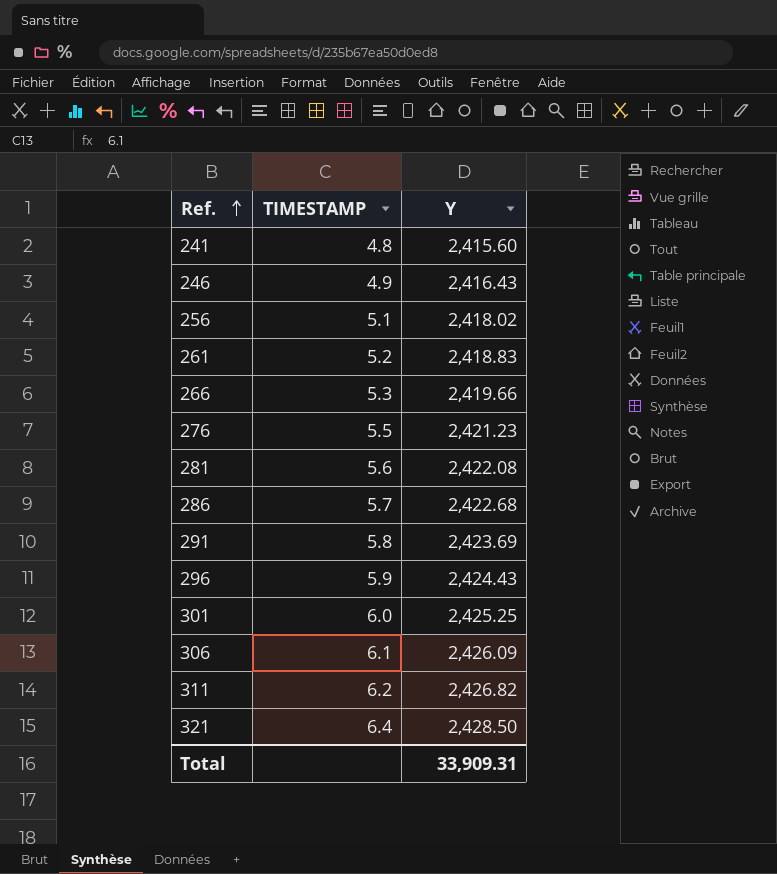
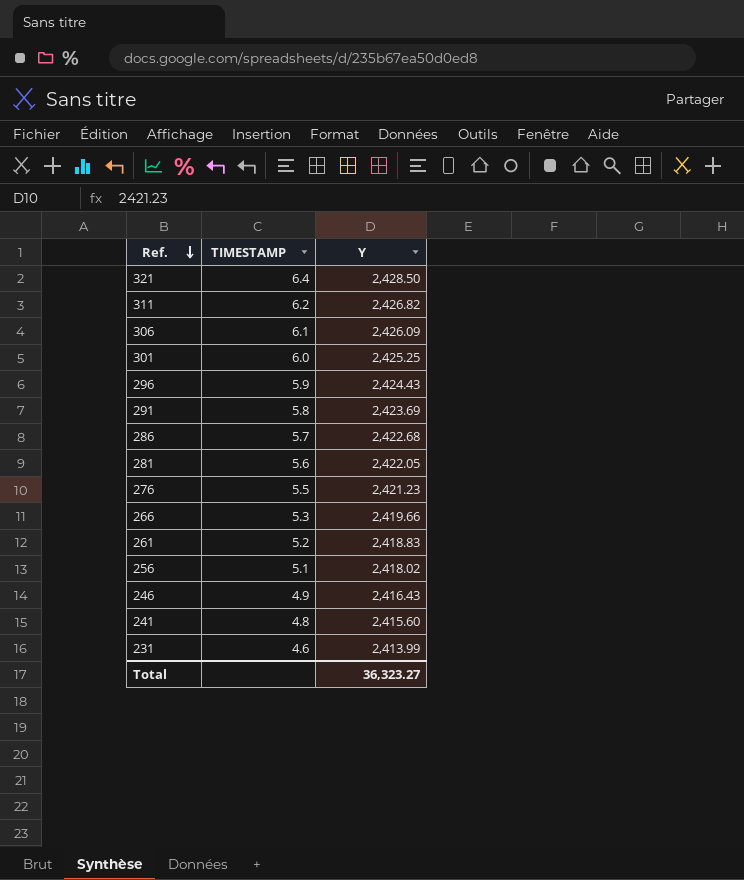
row order: Ref. ascending -> Ref. descending
281 | Y: 2,422.08 -> 2,422.05
row 231: none -> 4.6 | 2,413.99
Total | Y: 33,909.31 -> 36,323.27

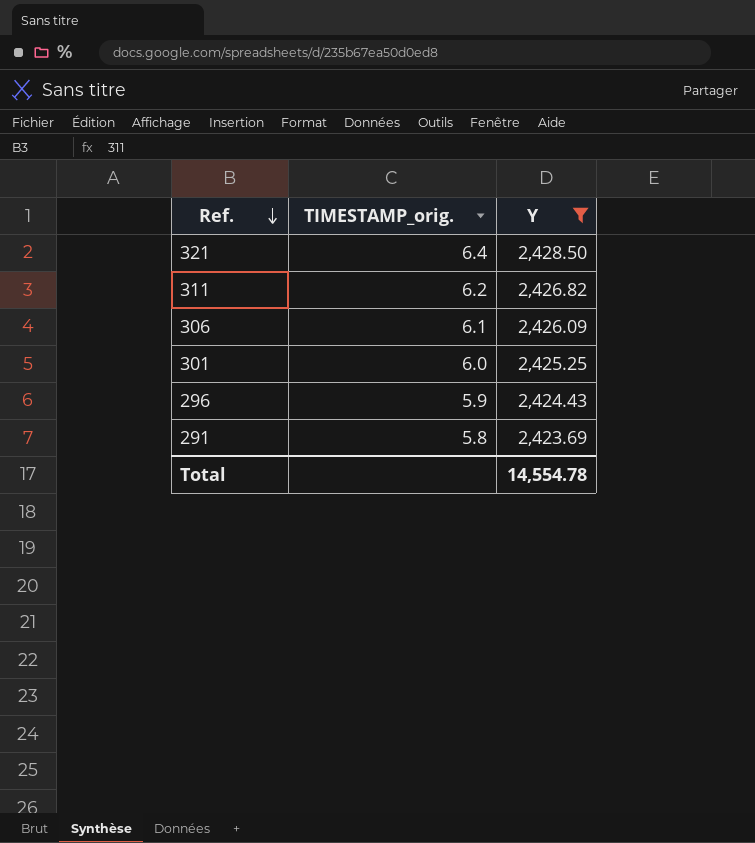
filter: none -> Y >= 2,423.69
column name: TIMESTAMP -> TIMESTAMP_orig.
Total | Y: 36,323.27 -> 14,554.78

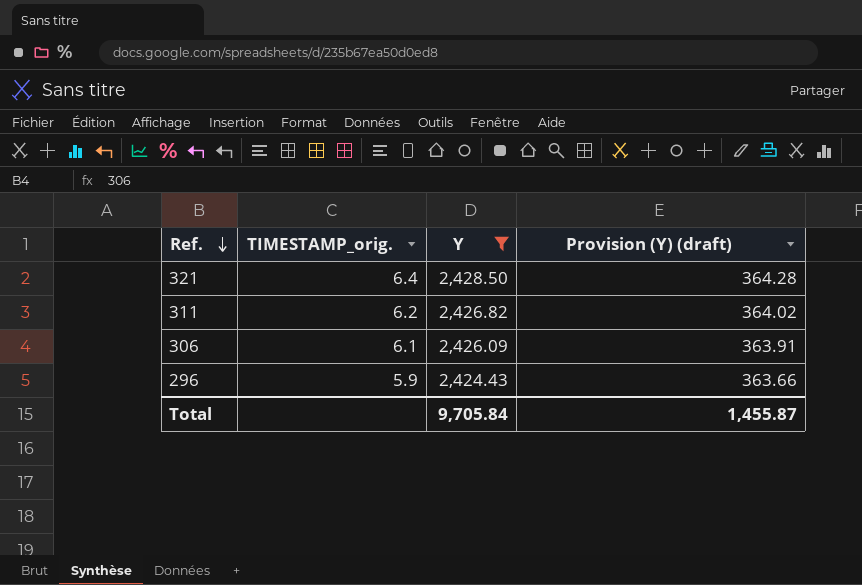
column Provision (Y) (draft) | formula: none -> [Y] * 0.15
row 301: 6.0 | 2,425.25 -> none
row 291: 5.8 | 2,423.69 -> none
Total | Y: 14,554.78 -> 9,705.84

